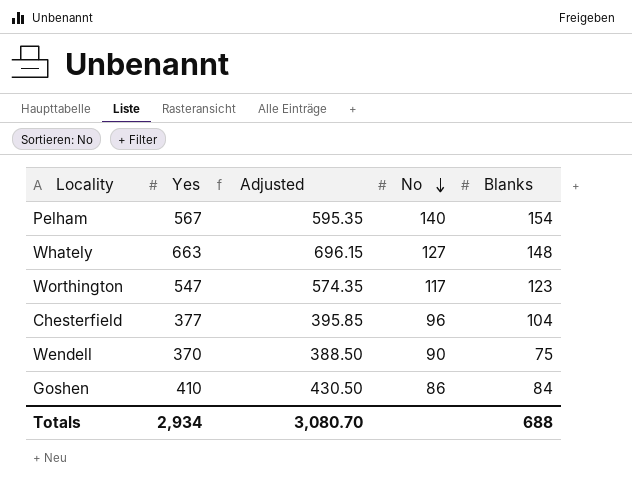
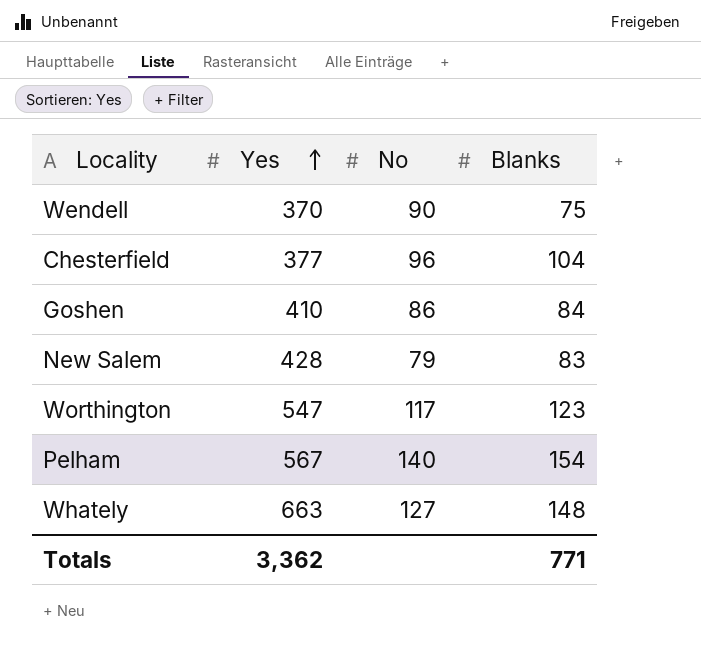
row order: No descending -> Yes ascending
column Adjusted | formula: [Yes] * 1.05 -> none
row New Salem: none -> 428 | 79 | 83
Totals | Yes: 2,934 -> 3,362
Totals | Blanks: 688 -> 771

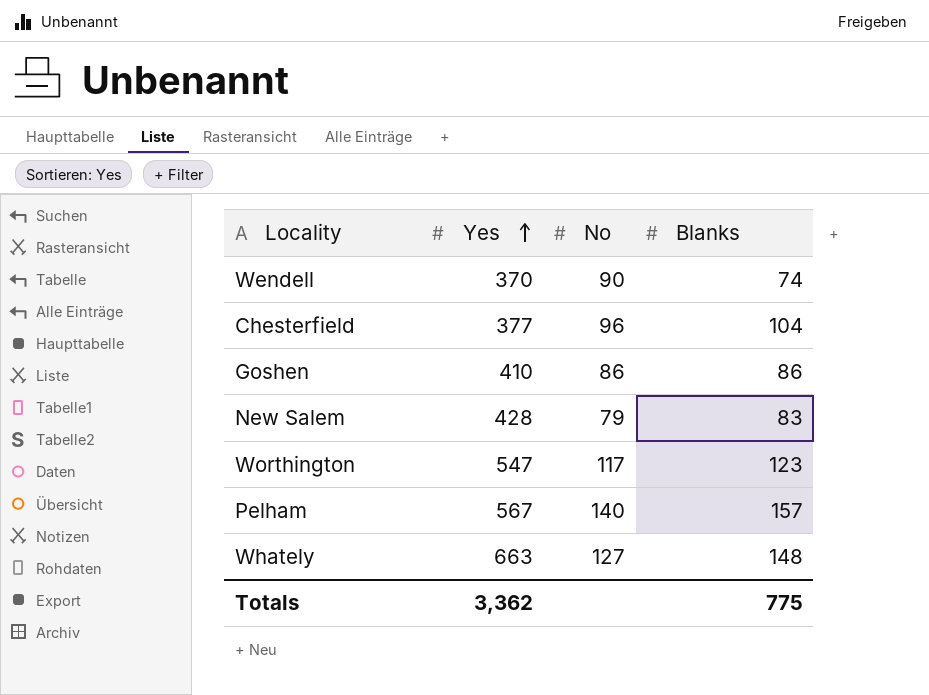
Wendell | Blanks: 75 -> 74
Goshen | Blanks: 84 -> 86
Pelham | Blanks: 154 -> 157
Totals | Blanks: 771 -> 775

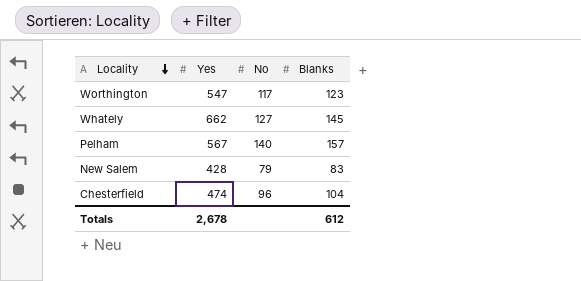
row order: Yes ascending -> Locality descending
row Wendell: 370 | 90 | 74 -> none
row Goshen: 410 | 86 | 86 -> none
Whately | Yes: 663 -> 662
Whately | Blanks: 148 -> 145
Chesterfield | Yes: 377 -> 474
Totals | Yes: 3,362 -> 2,678
Totals | Blanks: 775 -> 612

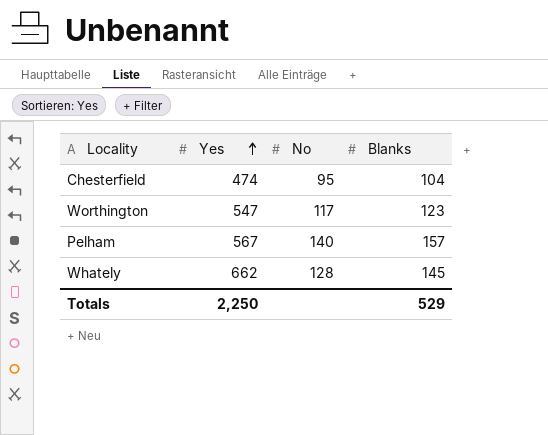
row order: Locality descending -> Yes ascending
row New Salem: 428 | 79 | 83 -> none
Chesterfield | No: 96 -> 95
Whately | No: 127 -> 128
Totals | Yes: 2,678 -> 2,250
Totals | Blanks: 612 -> 529

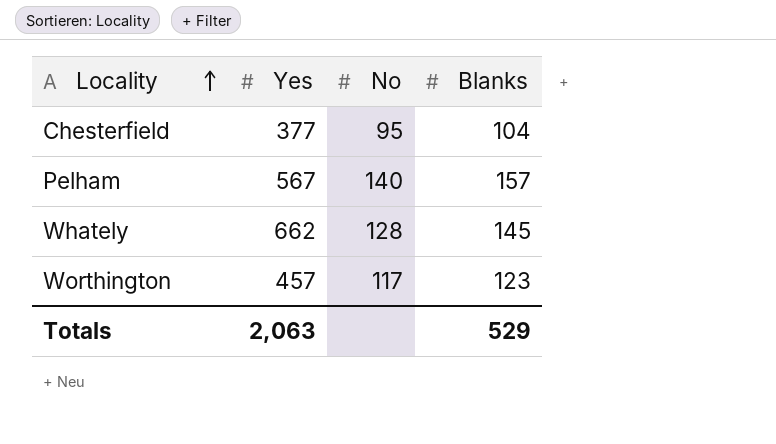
row order: Yes ascending -> Locality ascending
Chesterfield | Yes: 474 -> 377
Worthington | Yes: 547 -> 457
Totals | Yes: 2,250 -> 2,063

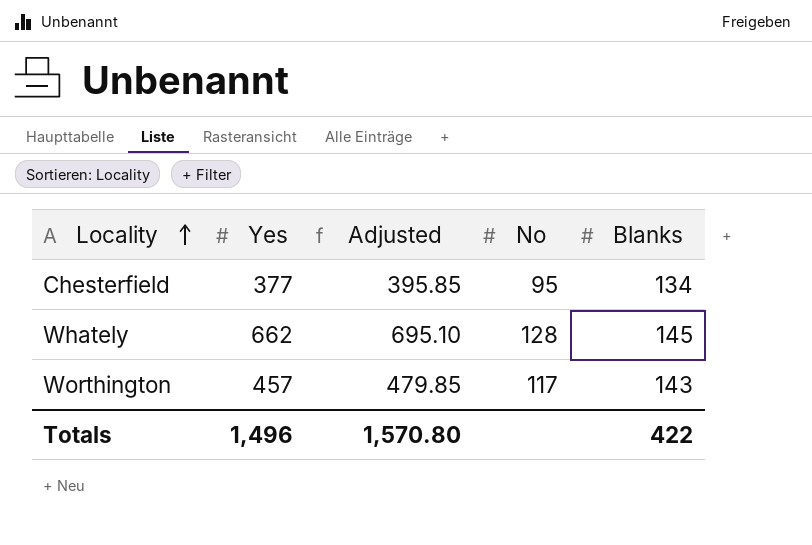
column Adjusted | formula: none -> [Yes] * 1.05
row Pelham: 567 | 140 | 157 -> none
Chesterfield | Blanks: 104 -> 134
Worthington | Blanks: 123 -> 143
Totals | Yes: 2,063 -> 1,496
Totals | Blanks: 529 -> 422

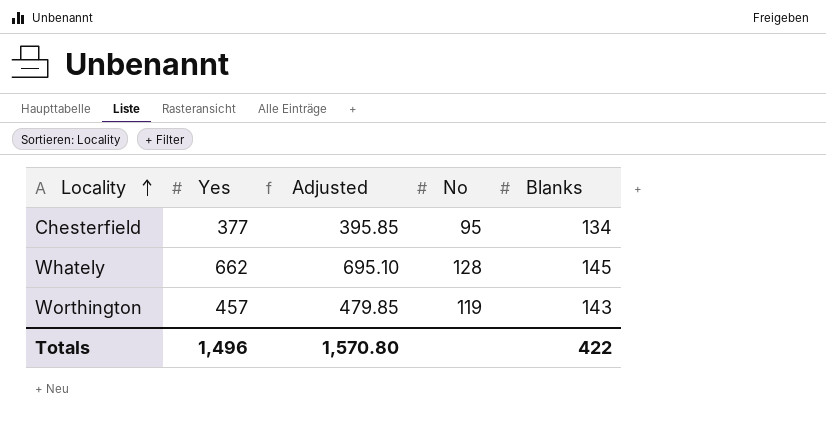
Worthington | No: 117 -> 119

